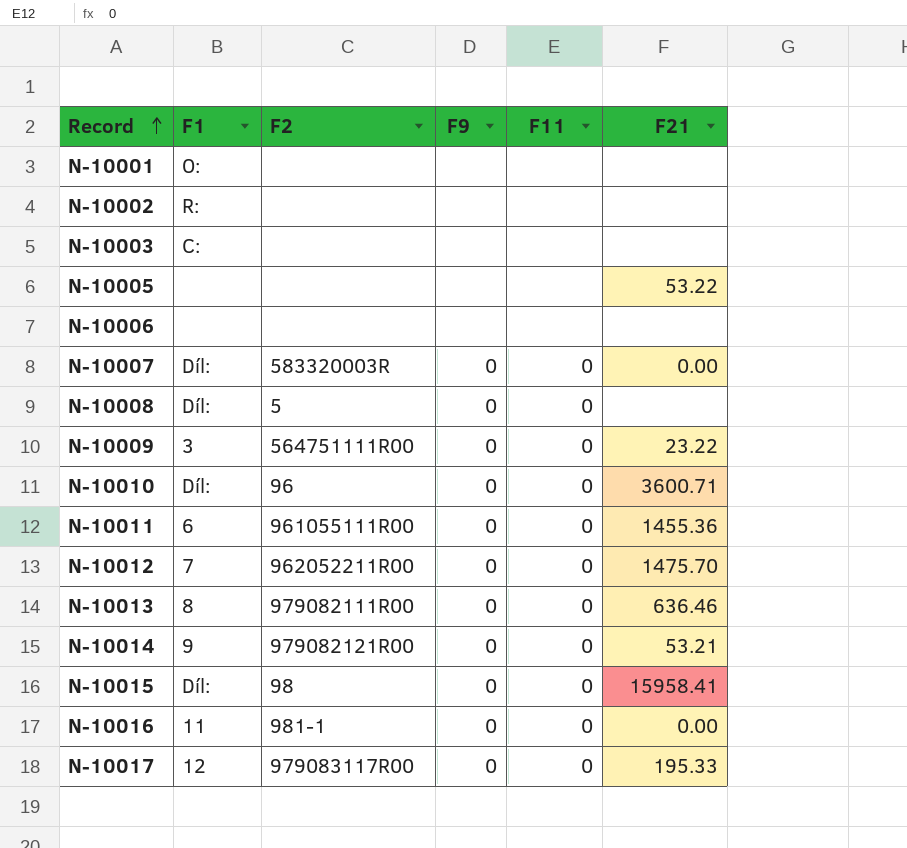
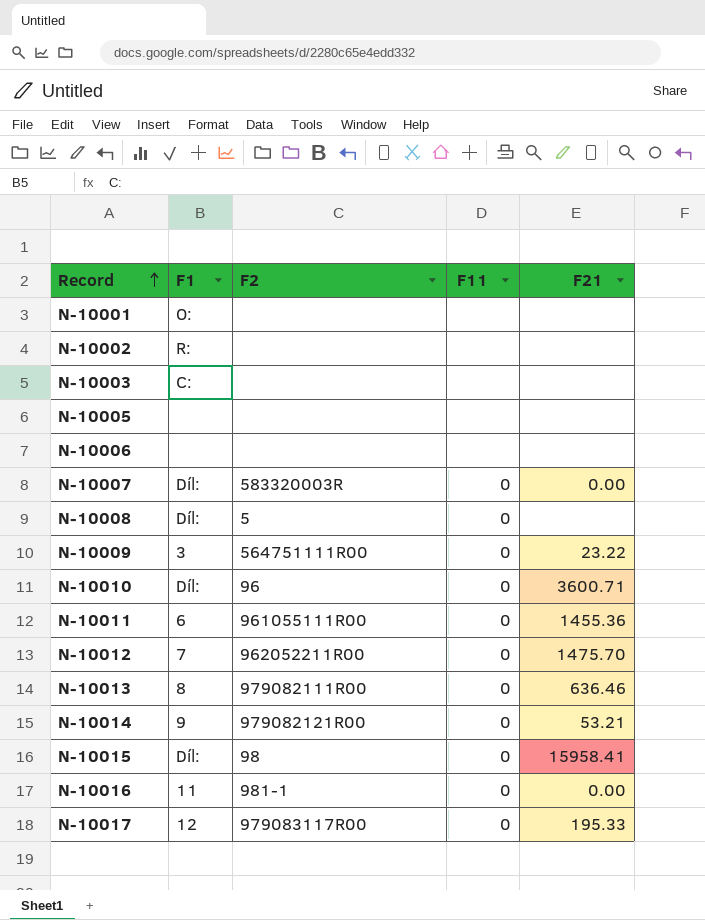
column F9 | position: 4 -> none
N-10005 | F21: 53.22 -> none

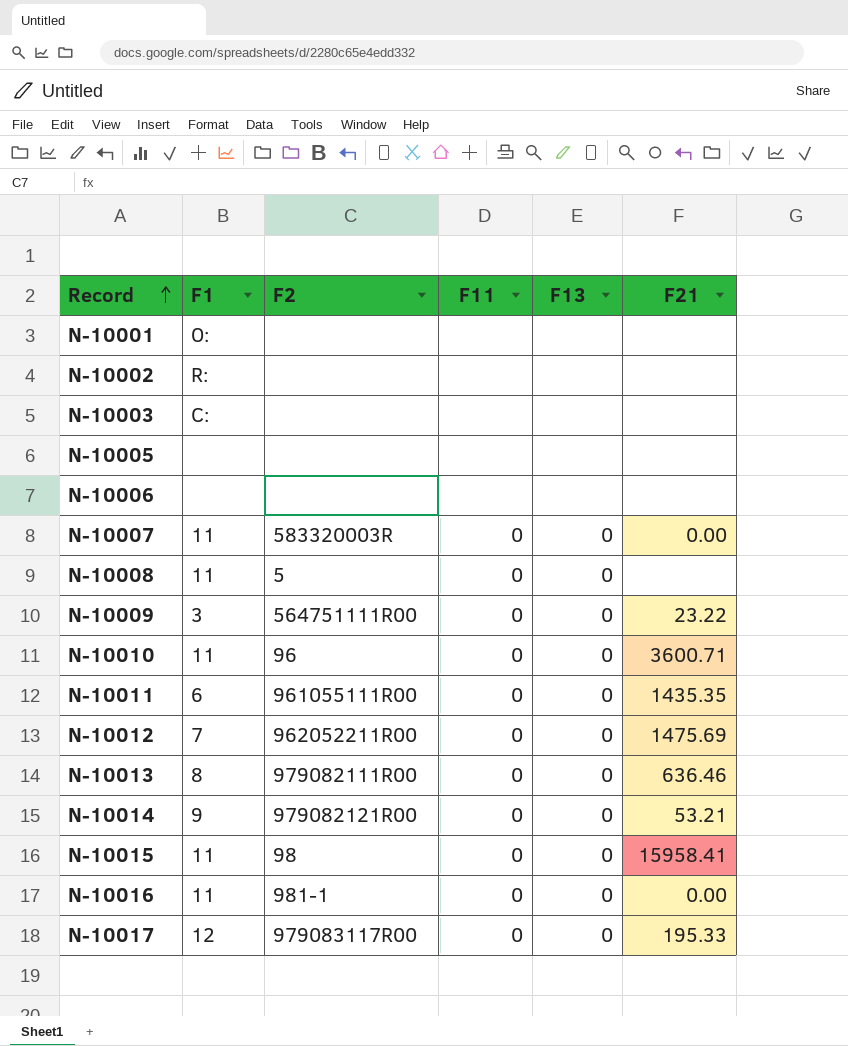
column F13 | position: none -> 5
N-10007 | F1: Díl: -> 11
N-10008 | F1: Díl: -> 11
N-10010 | F1: Díl: -> 11
N-10011 | F21: 1455.36 -> 1435.35
N-10012 | F21: 1475.70 -> 1475.69
N-10015 | F1: Díl: -> 11

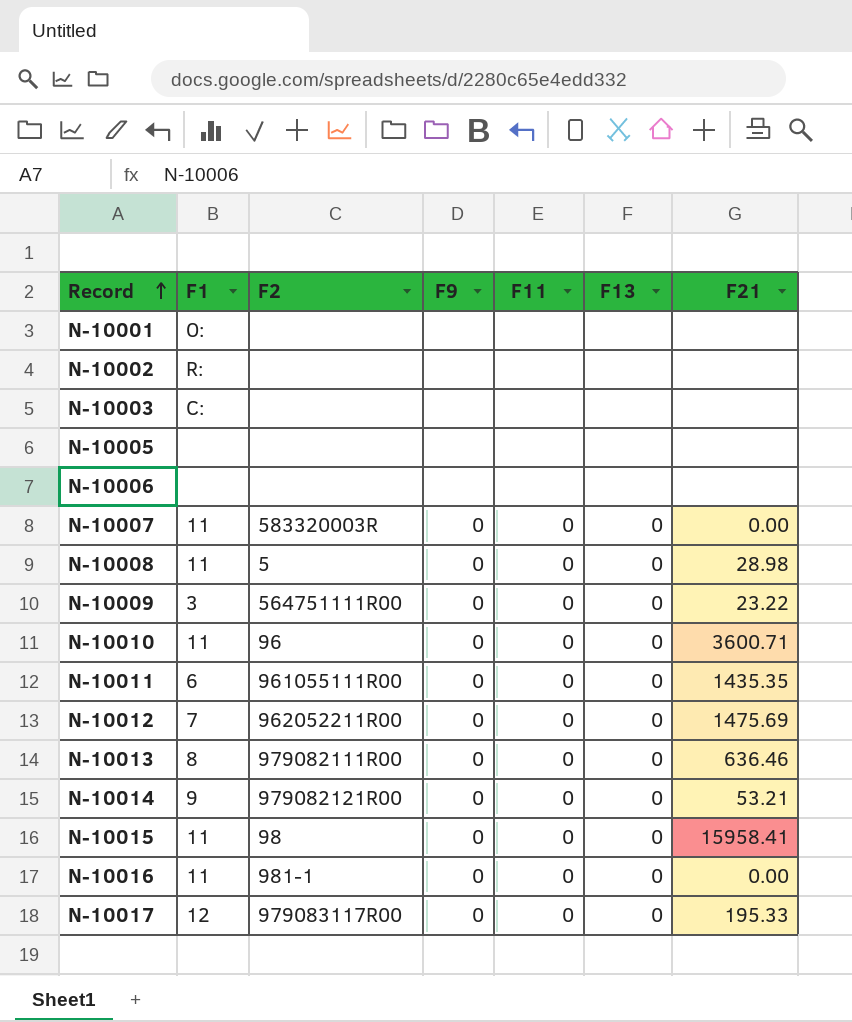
column F9 | position: none -> 4
N-10008 | F21: none -> 28.98

